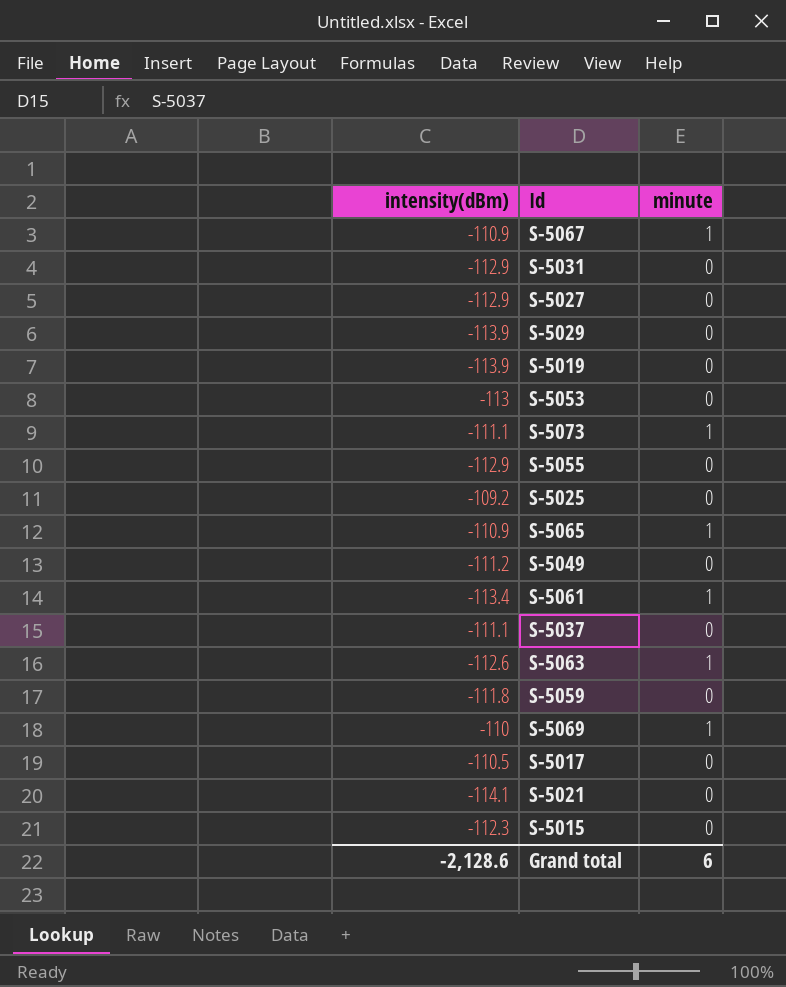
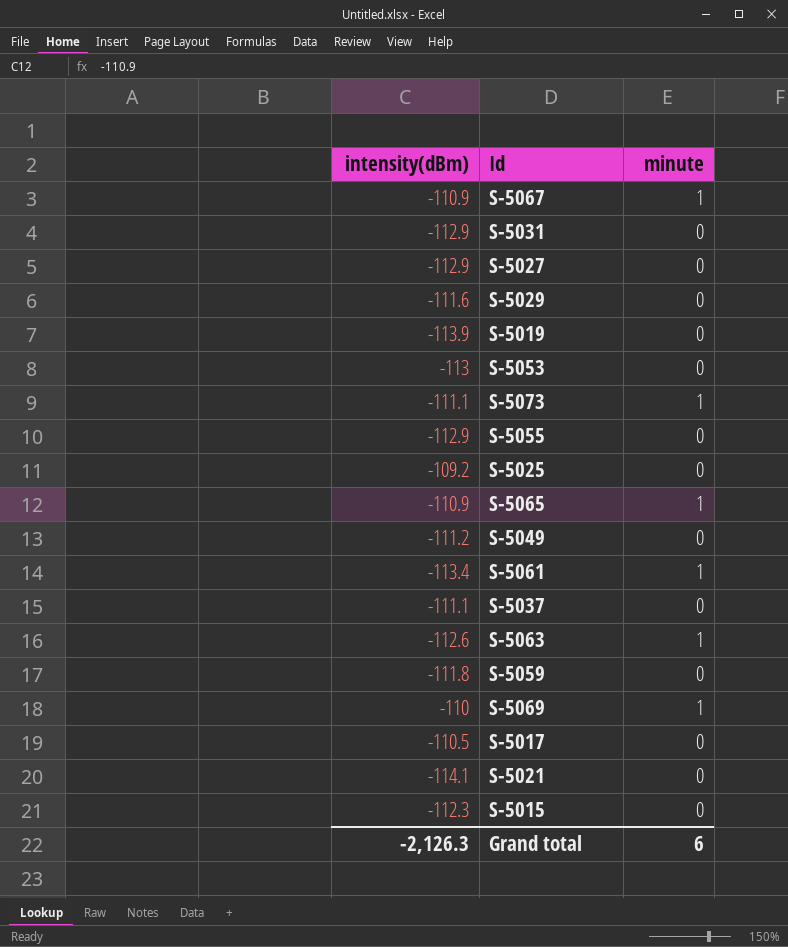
S-5029 | intensity(dBm): -113.9 -> -111.6
Grand total | intensity(dBm): -2,128.6 -> -2,126.3

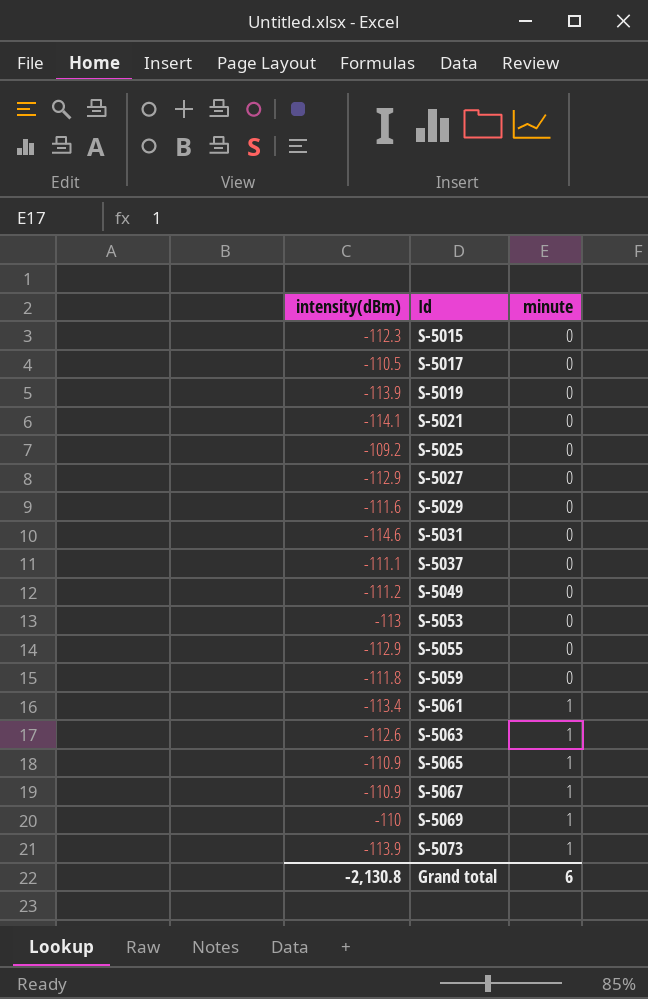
row order: none -> Id ascending
S-5031 | intensity(dBm): -112.9 -> -114.6
S-5073 | intensity(dBm): -111.1 -> -113.9
Grand total | intensity(dBm): -2,126.3 -> -2,130.8

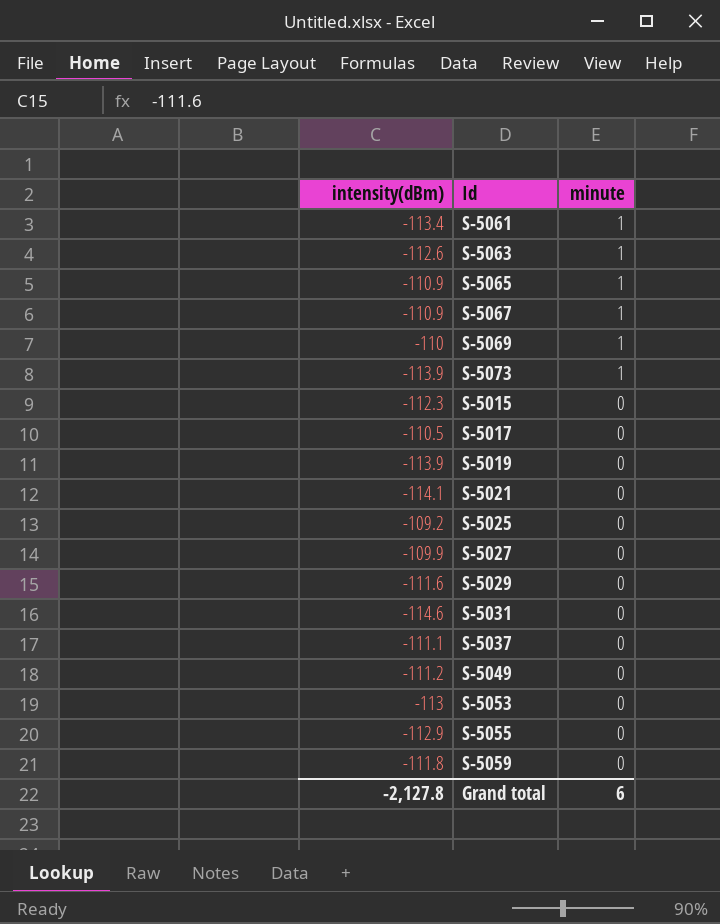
row order: Id ascending -> minute descending
S-5027 | intensity(dBm): -112.9 -> -109.9
Grand total | intensity(dBm): -2,130.8 -> -2,127.8

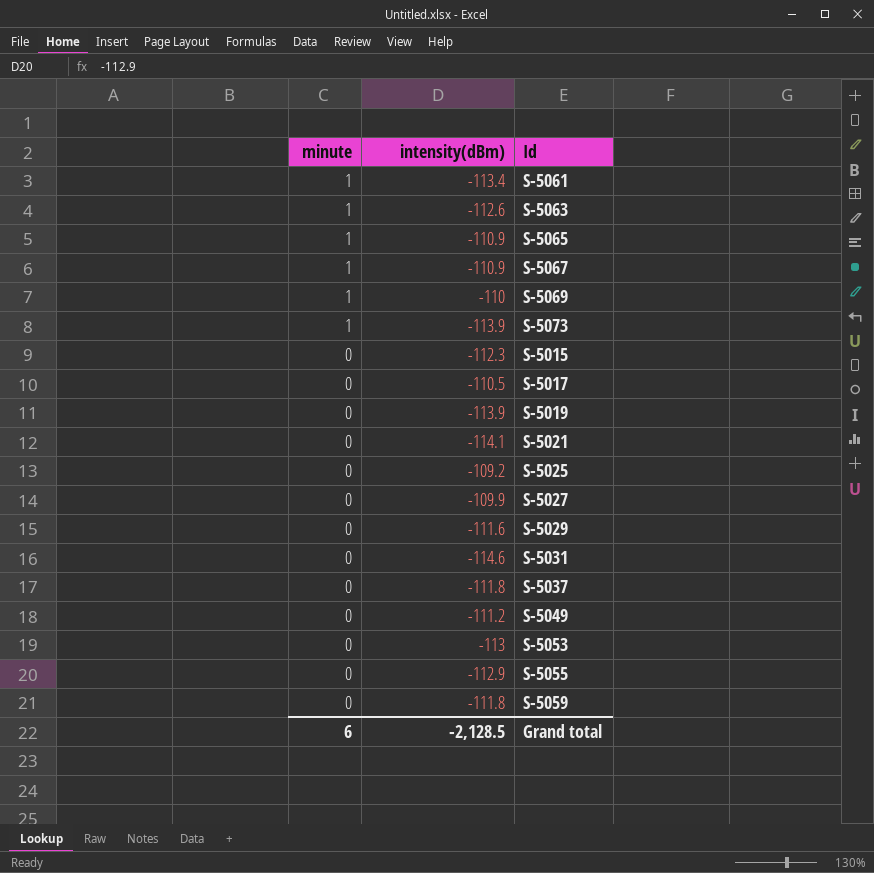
column minute | position: 3 -> 1
S-5037 | intensity(dBm): -111.1 -> -111.8
Grand total | intensity(dBm): -2,127.8 -> -2,128.5

